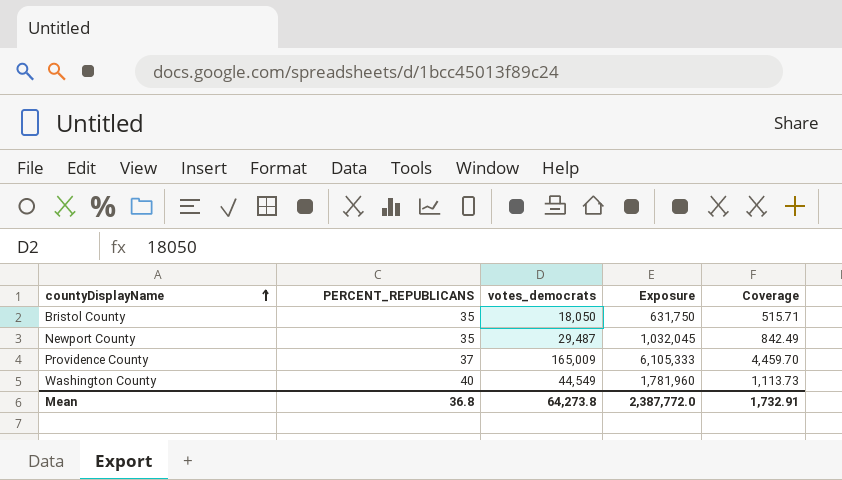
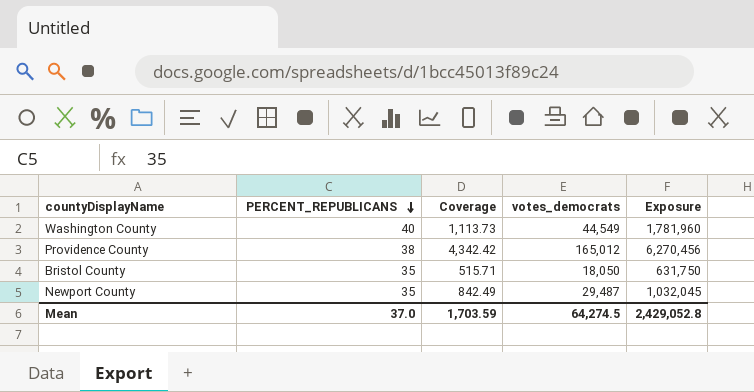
row order: countyDisplayName ascending -> PERCENT_REPUBLICANS descending
column Coverage | position: 5 -> 3
Providence County | PERCENT_REPUBLICANS: 37 -> 38
Providence County | Coverage: 4,459.70 -> 4,342.42
Providence County | votes_democrats: 165,009 -> 165,012
Providence County | Exposure: 6,105,333 -> 6,270,456
Mean | PERCENT_REPUBLICANS: 36.8 -> 37.0
Mean | Coverage: 1,732.91 -> 1,703.59
Mean | votes_democrats: 64,273.8 -> 64,274.5
Mean | Exposure: 2,387,772.0 -> 2,429,052.8

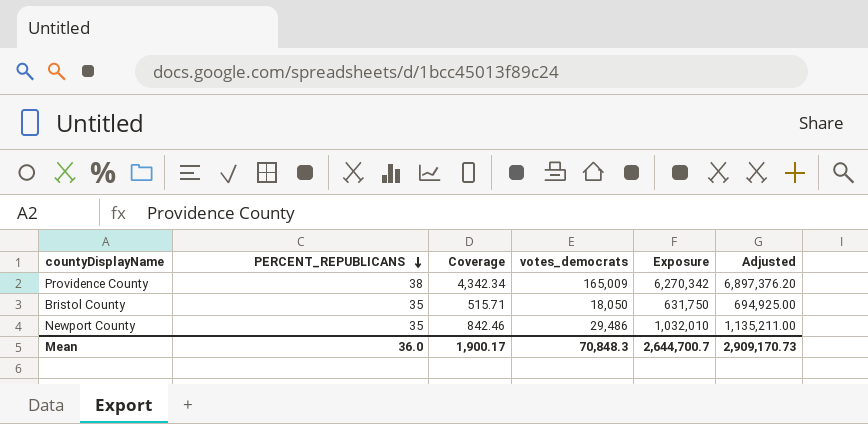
column Adjusted | formula: none -> [Exposure] * 1.1
row Washington County: 40 | 1,113.73 | 44,549 | 1,781,960 -> none
Providence County | Coverage: 4,342.42 -> 4,342.34
Providence County | votes_democrats: 165,012 -> 165,009
Providence County | Exposure: 6,270,456 -> 6,270,342
Newport County | Coverage: 842.49 -> 842.46
Newport County | votes_democrats: 29,487 -> 29,486
Newport County | Exposure: 1,032,045 -> 1,032,010
Mean | PERCENT_REPUBLICANS: 37.0 -> 36.0
Mean | Coverage: 1,703.59 -> 1,900.17
Mean | votes_democrats: 64,274.5 -> 70,848.3
Mean | Exposure: 2,429,052.8 -> 2,644,700.7

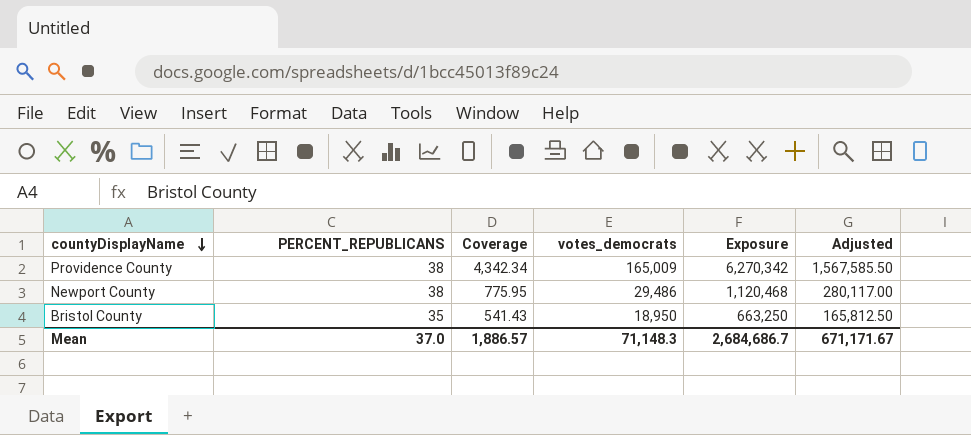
row order: PERCENT_REPUBLICANS descending -> countyDisplayName descending
column Adjusted | formula: [Exposure] * 1.1 -> [Exposure] * 0.25
Newport County | PERCENT_REPUBLICANS: 35 -> 38
Newport County | Coverage: 842.46 -> 775.95
Newport County | Exposure: 1,032,010 -> 1,120,468
Bristol County | Coverage: 515.71 -> 541.43
Bristol County | votes_democrats: 18,050 -> 18,950
Bristol County | Exposure: 631,750 -> 663,250
Mean | PERCENT_REPUBLICANS: 36.0 -> 37.0
Mean | Coverage: 1,900.17 -> 1,886.57
Mean | votes_democrats: 70,848.3 -> 71,148.3
Mean | Exposure: 2,644,700.7 -> 2,684,686.7
Mean | Adjusted: 2,909,170.73 -> 671,171.67

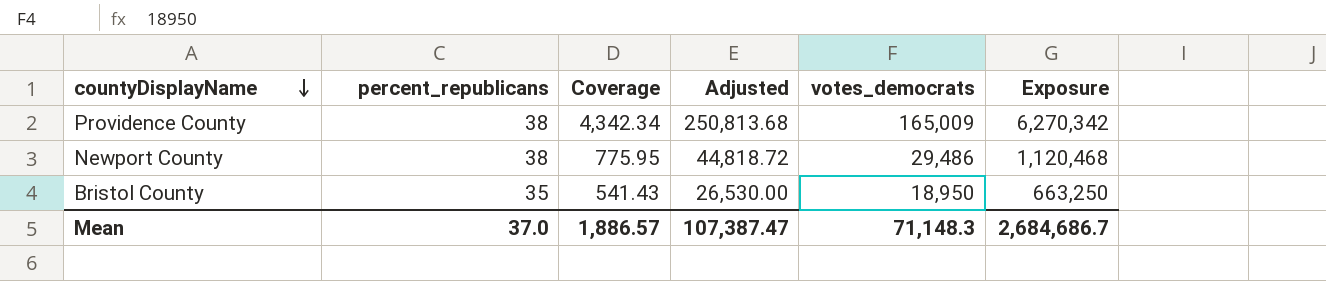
column name: PERCENT_REPUBLICANS -> percent_republicans
column Adjusted | formula: [Exposure] * 0.25 -> [Exposure] * 0.04
column Adjusted | position: 6 -> 4
Mean | Adjusted: 671,171.67 -> 107,387.47

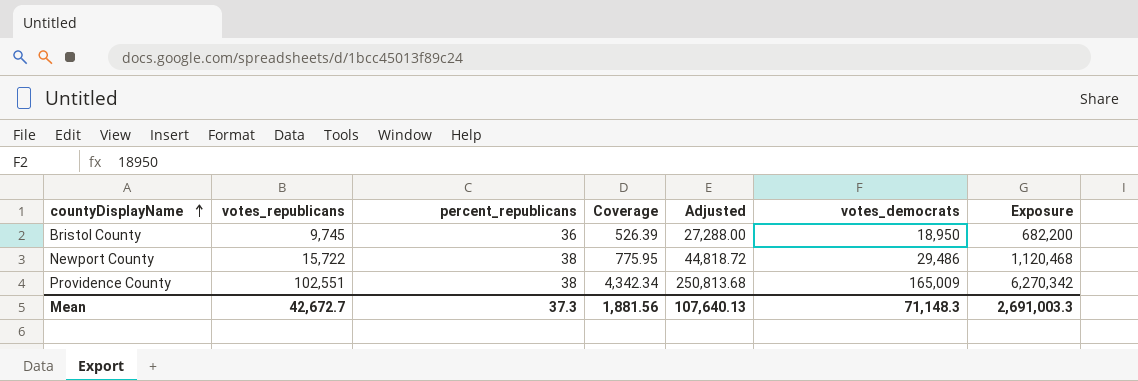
row order: countyDisplayName descending -> countyDisplayName ascending
column votes_republicans | position: none -> 2
Bristol County | percent_republicans: 35 -> 36
Bristol County | Coverage: 541.43 -> 526.39
Bristol County | Adjusted: 26,530.00 -> 27,288.00
Bristol County | Exposure: 663,250 -> 682,200
Mean | percent_republicans: 37.0 -> 37.3
Mean | Coverage: 1,886.57 -> 1,881.56
Mean | Adjusted: 107,387.47 -> 107,640.13
Mean | Exposure: 2,684,686.7 -> 2,691,003.3

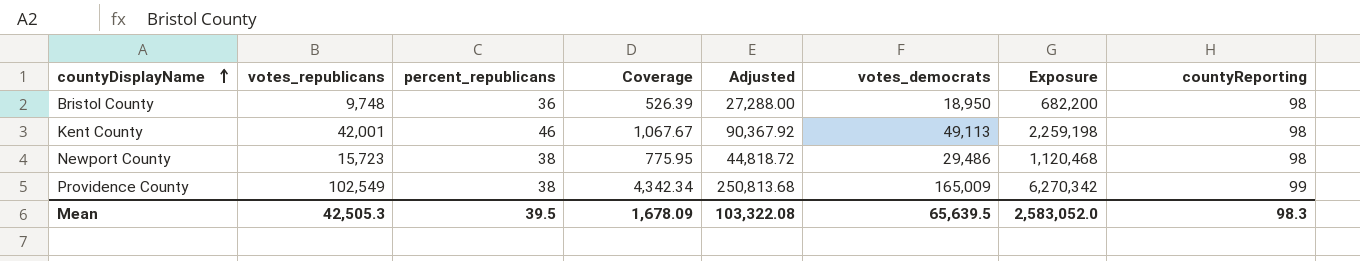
column countyReporting | position: none -> 8
Bristol County | votes_republicans: 9,745 -> 9,748
row Kent County: none -> 42,001 | 46 | 1,067.67 | 90,367.92 | 49,113 | 2,259,198 | 98
Newport County | votes_republicans: 15,722 -> 15,723
Providence County | votes_republicans: 102,551 -> 102,549
Mean | votes_republicans: 42,672.7 -> 42,505.3
Mean | percent_republicans: 37.3 -> 39.5
Mean | Coverage: 1,881.56 -> 1,678.09
Mean | Adjusted: 107,640.13 -> 103,322.08
Mean | votes_democrats: 71,148.3 -> 65,639.5
Mean | Exposure: 2,691,003.3 -> 2,583,052.0

